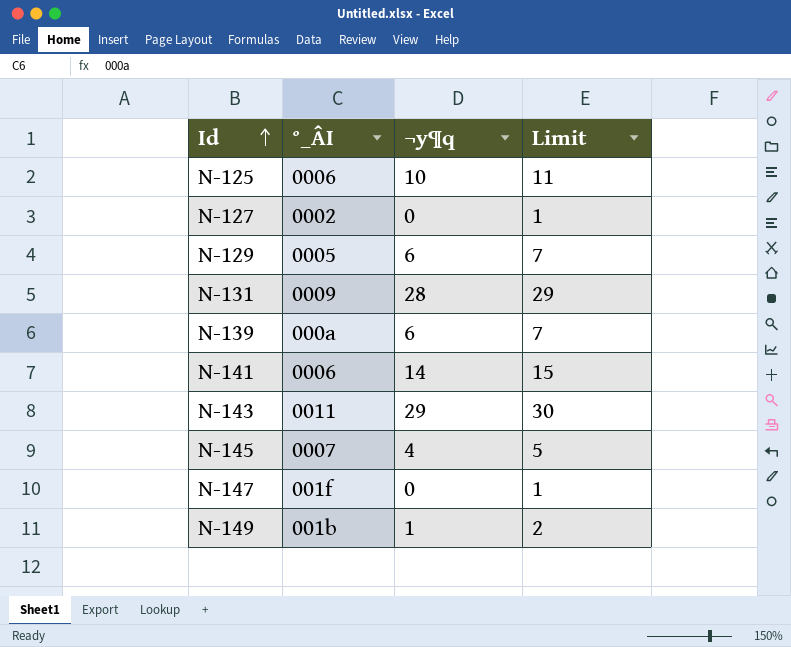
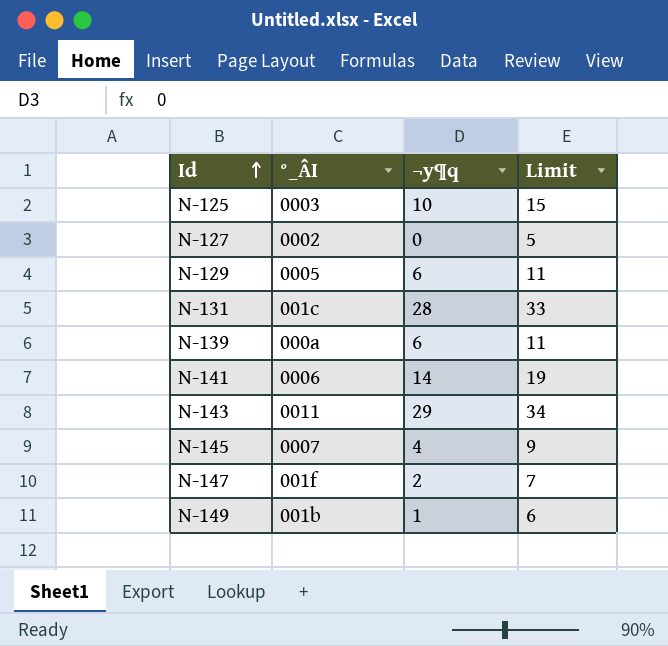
column Limit | formula: [¬y¶q] + 1 -> [¬y¶q] + 5
N-125 | °_ÂI: 0006 -> 0003
N-131 | °_ÂI: 0009 -> 001c
N-147 | ¬y¶q: 0 -> 2

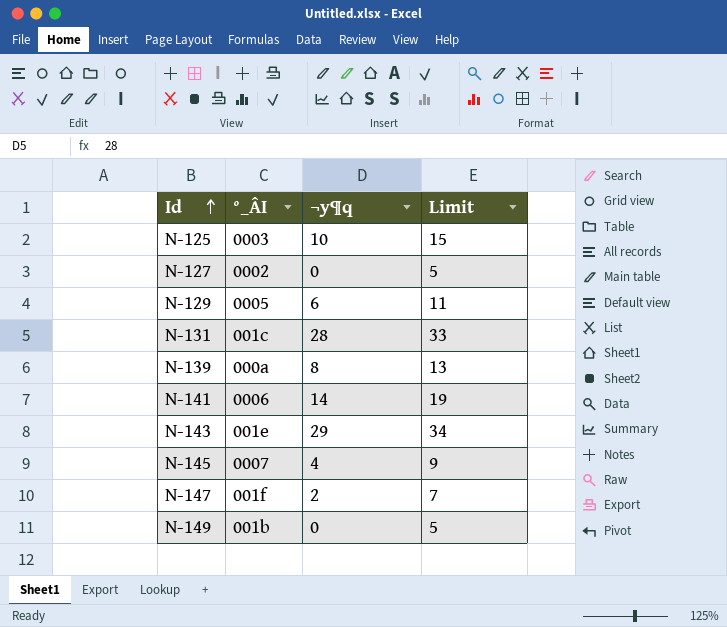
N-139 | ¬y¶q: 6 -> 8
N-139 | Limit: 11 -> 13
N-143 | °_ÂI: 0011 -> 001e
N-149 | ¬y¶q: 1 -> 0
N-149 | Limit: 6 -> 5

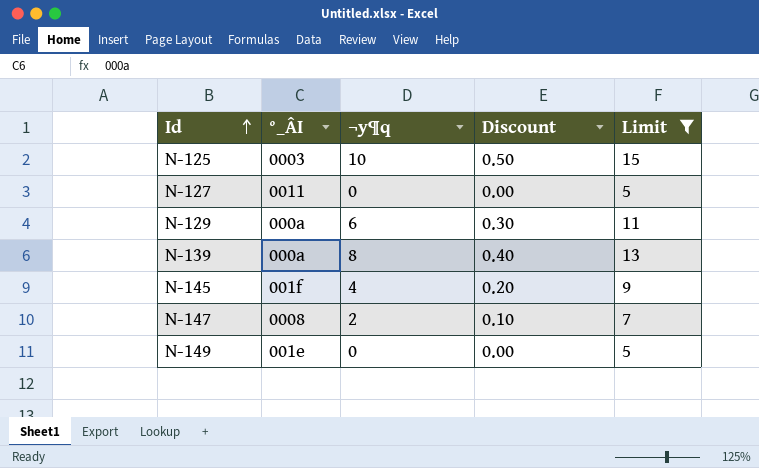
filter: none -> Limit <= 15
column Discount | formula: none -> [¬y¶q] * 0.05
N-127 | °_ÂI: 0002 -> 0011
N-129 | °_ÂI: 0005 -> 000a
N-145 | °_ÂI: 0007 -> 001f
N-147 | °_ÂI: 001f -> 0008
N-149 | °_ÂI: 001b -> 001e

